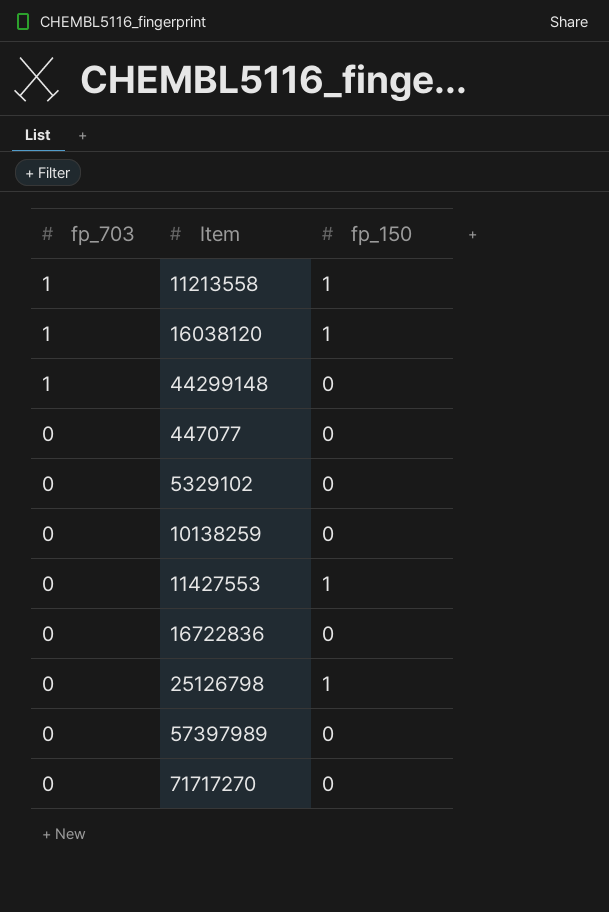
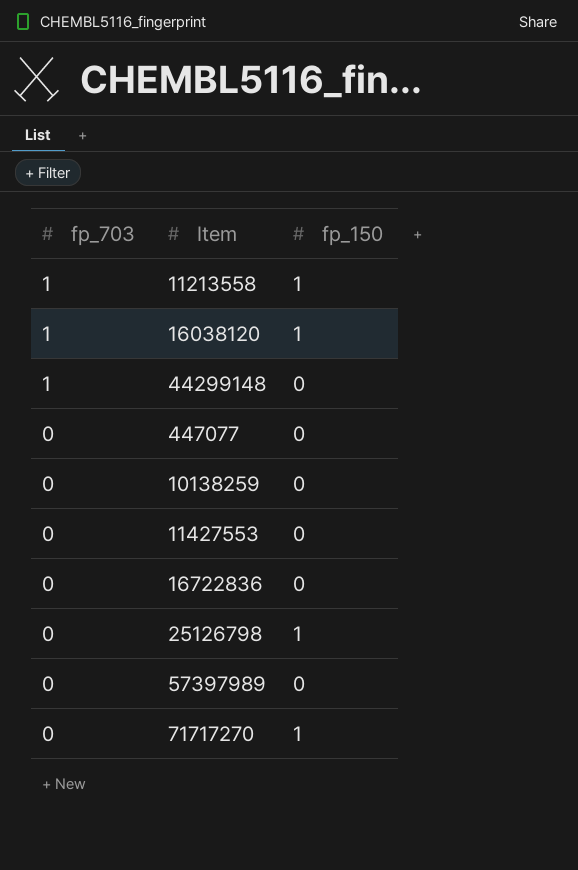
row 5329102: 0 | 0 -> none
11427553 | fp_150: 1 -> 0
71717270 | fp_150: 0 -> 1

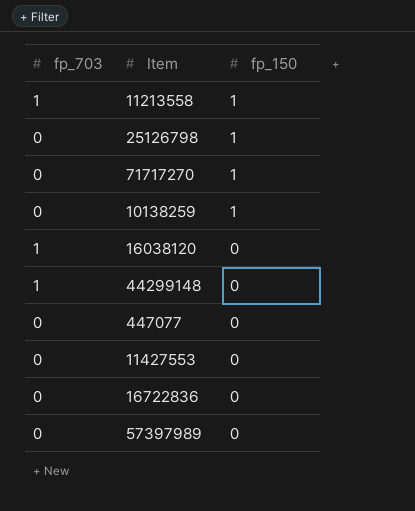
row order: fp_703 descending -> fp_150 descending
10138259 | fp_150: 0 -> 1
16038120 | fp_150: 1 -> 0

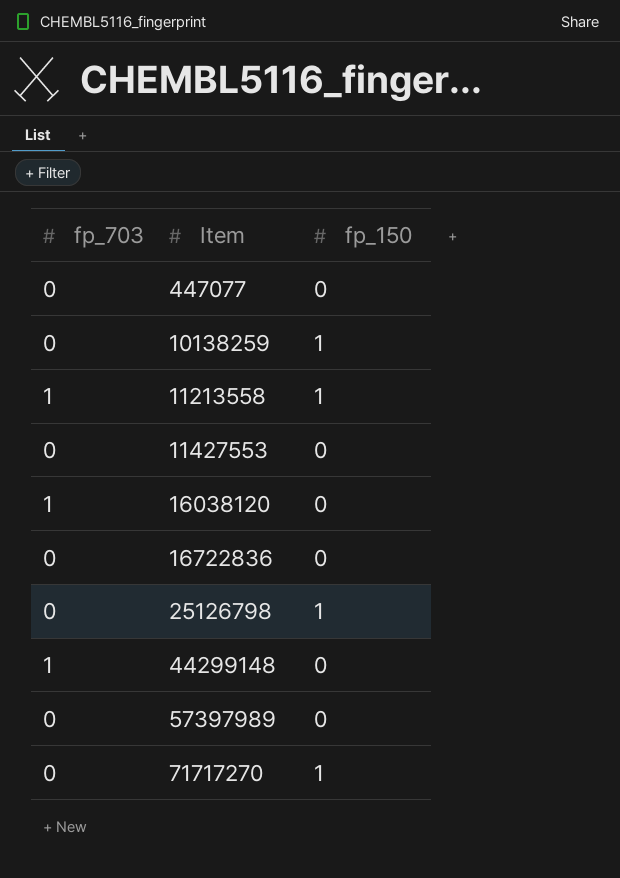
row order: fp_150 descending -> Item ascending

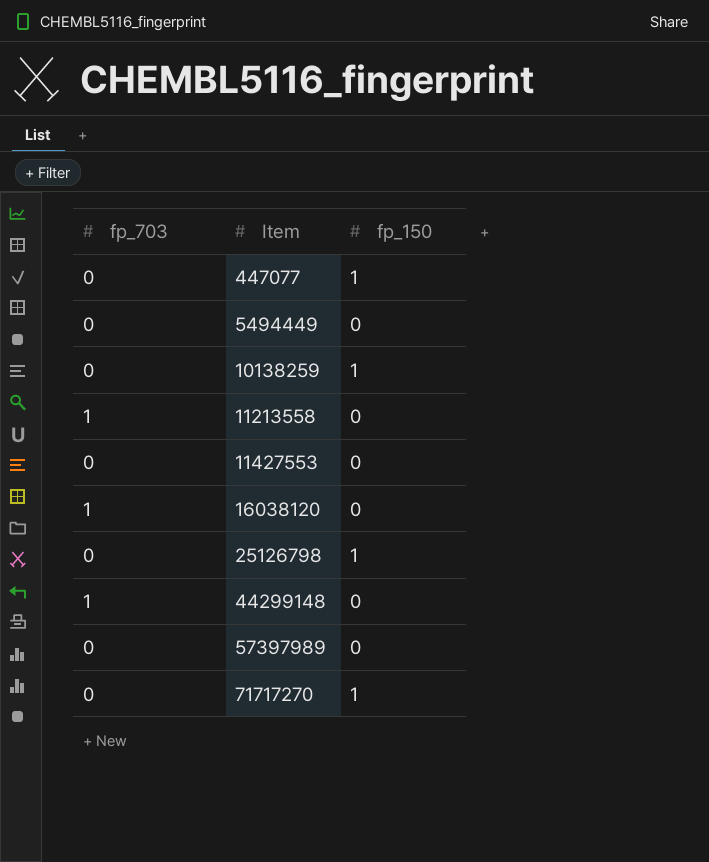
row 16722836: 0 | 0 -> none
447077 | fp_150: 0 -> 1
row 5494449: none -> 0 | 0
11213558 | fp_150: 1 -> 0

